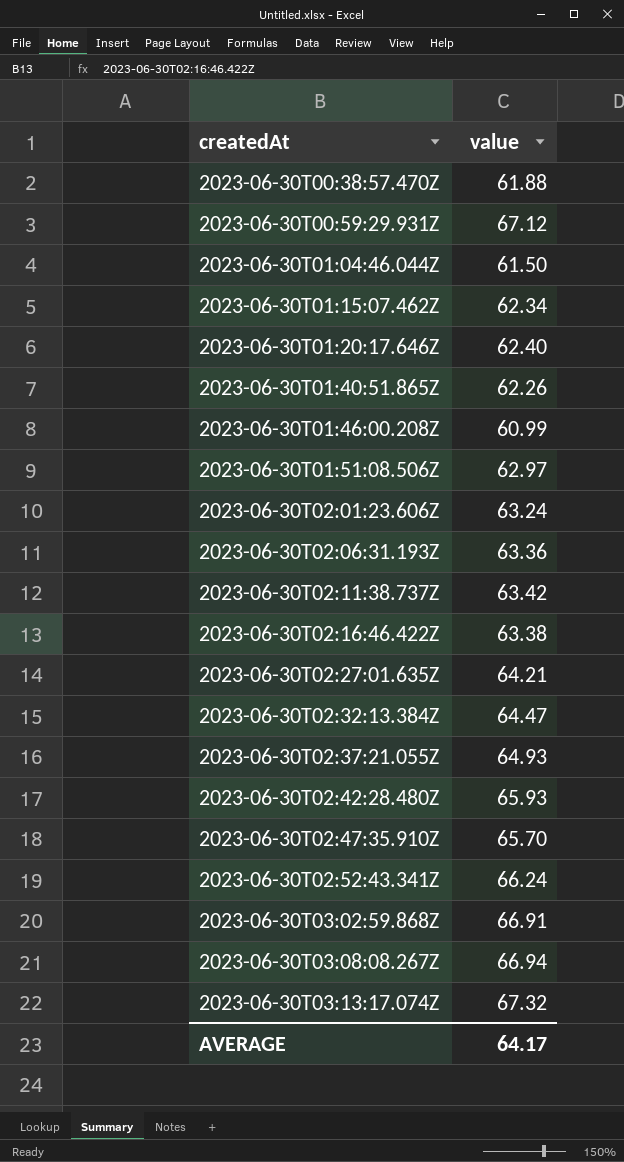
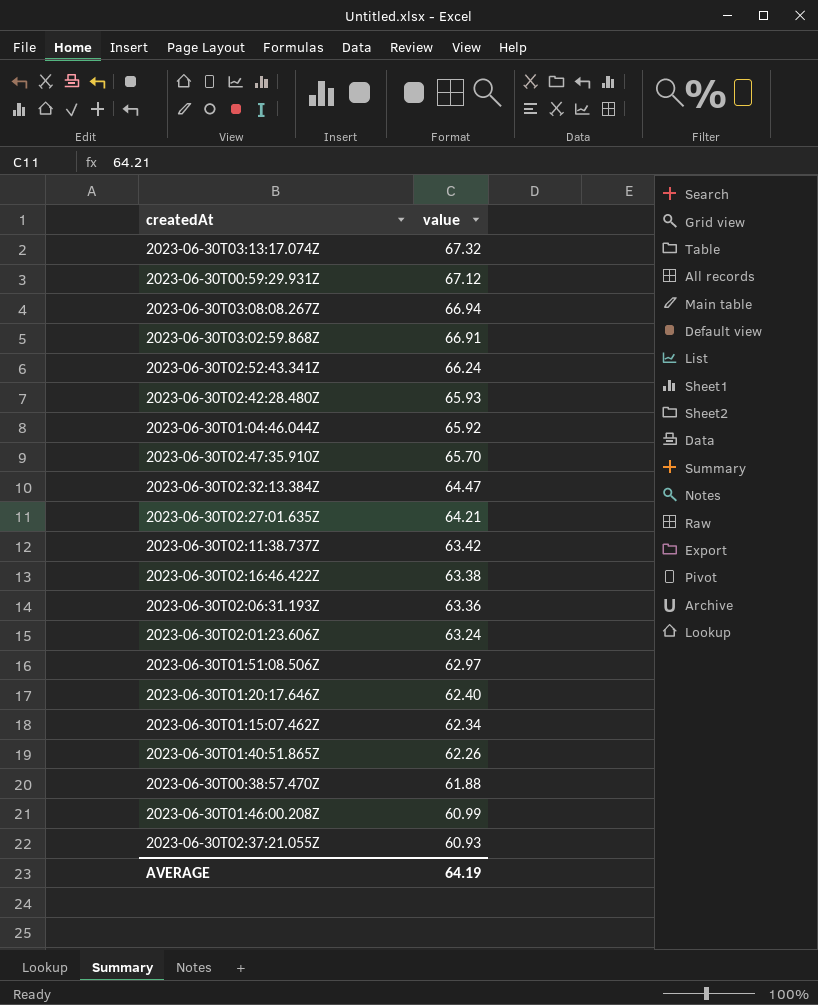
row order: createdAt ascending -> value descending
2023-06-30T01:04:46.044Z | value: 61.50 -> 65.92
2023-06-30T02:37:21.055Z | value: 64.93 -> 60.93
AVERAGE | value: 64.17 -> 64.19

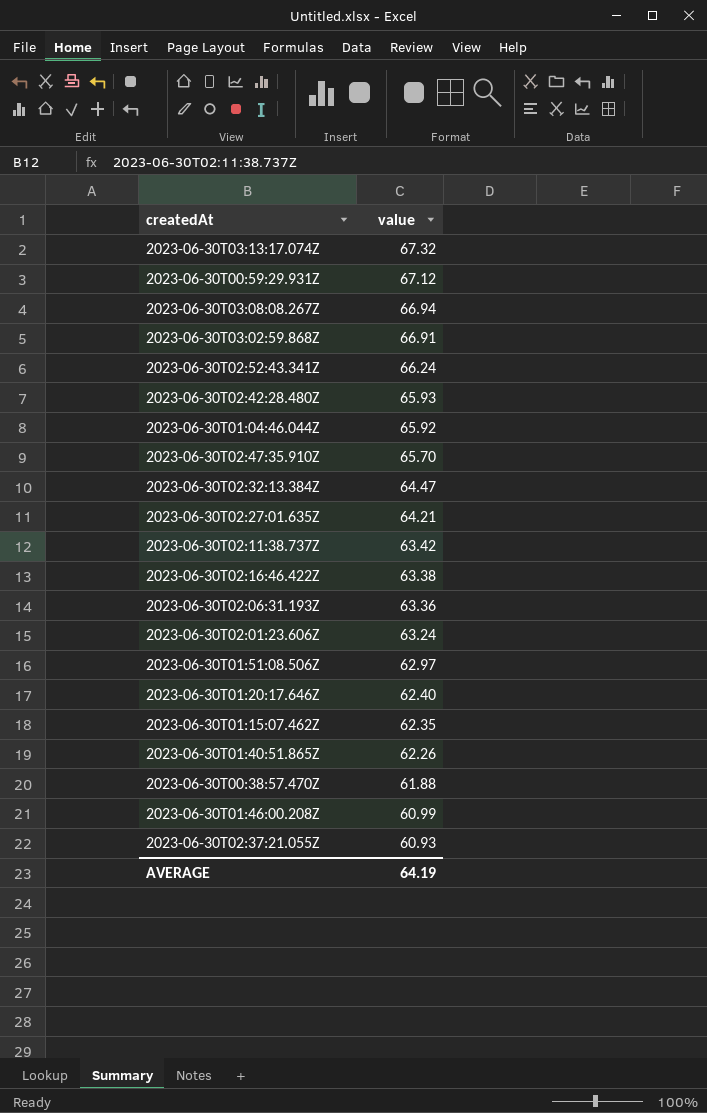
2023-06-30T01:15:07.462Z | value: 62.34 -> 62.35

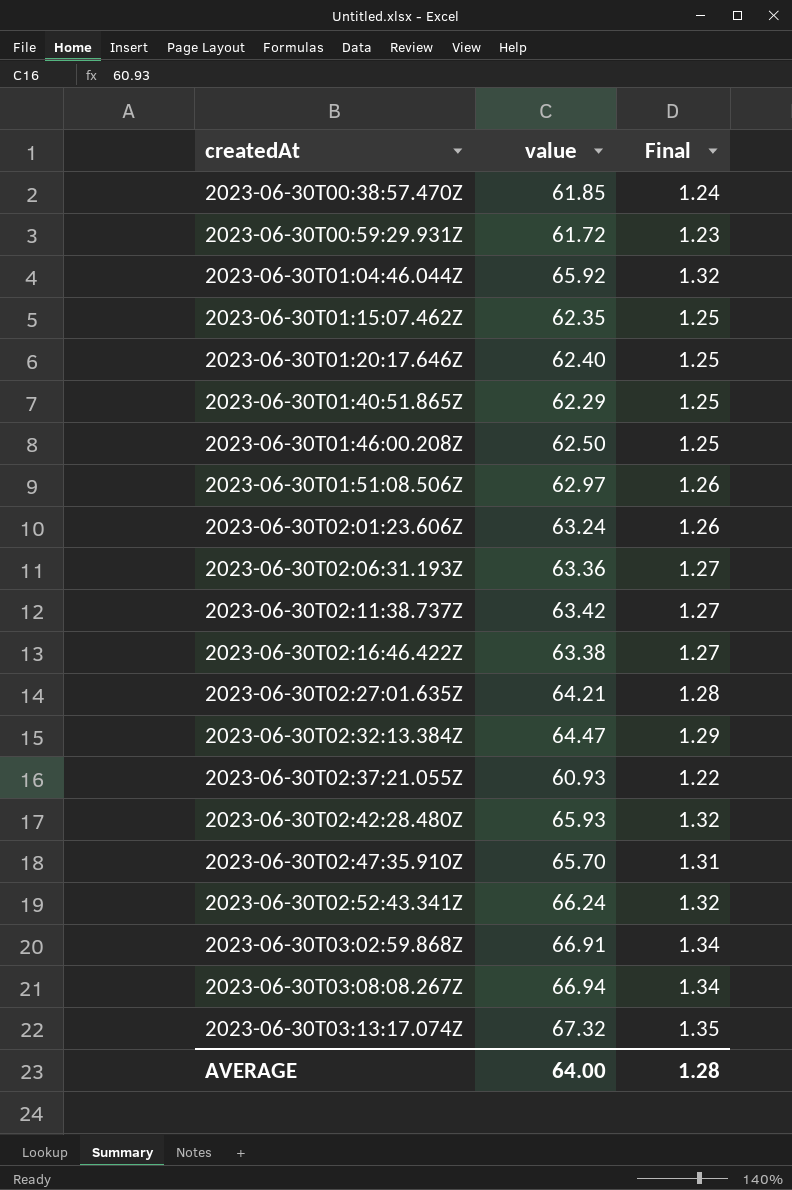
row order: value descending -> createdAt ascending
column Final | formula: none -> [value] * 0.02
2023-06-30T00:38:57.470Z | value: 61.88 -> 61.85
2023-06-30T00:59:29.931Z | value: 67.12 -> 61.72
2023-06-30T01:40:51.865Z | value: 62.26 -> 62.29
2023-06-30T01:46:00.208Z | value: 60.99 -> 62.50
AVERAGE | value: 64.19 -> 64.00

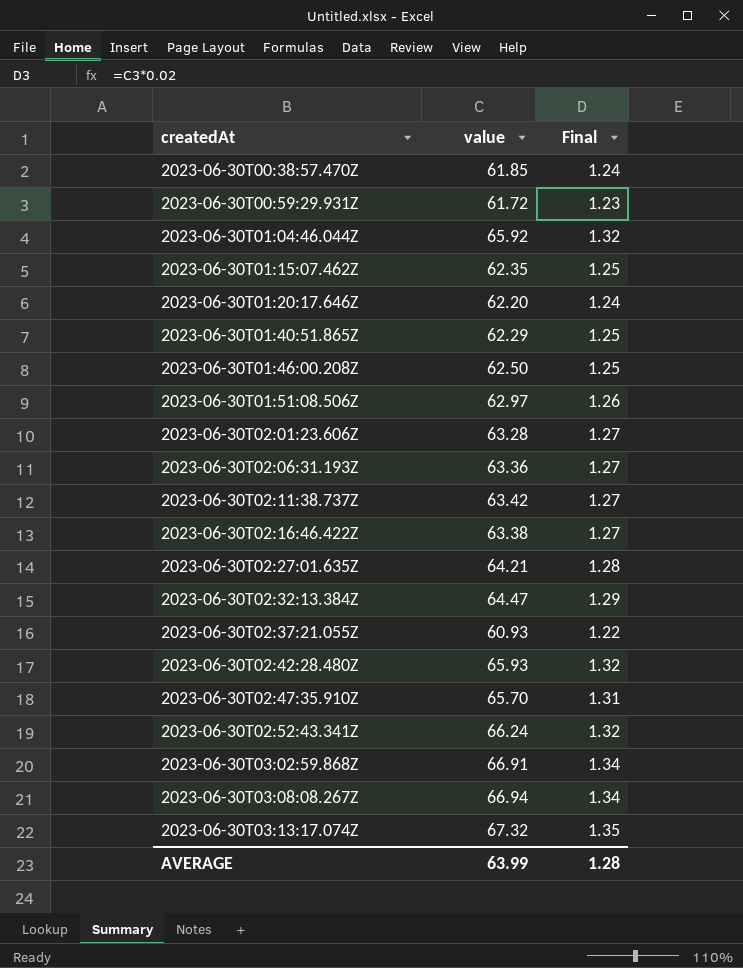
2023-06-30T01:20:17.646Z | value: 62.40 -> 62.20
2023-06-30T01:20:17.646Z | Final: 1.25 -> 1.24
2023-06-30T02:01:23.606Z | value: 63.24 -> 63.28
2023-06-30T02:01:23.606Z | Final: 1.26 -> 1.27
AVERAGE | value: 64.00 -> 63.99

